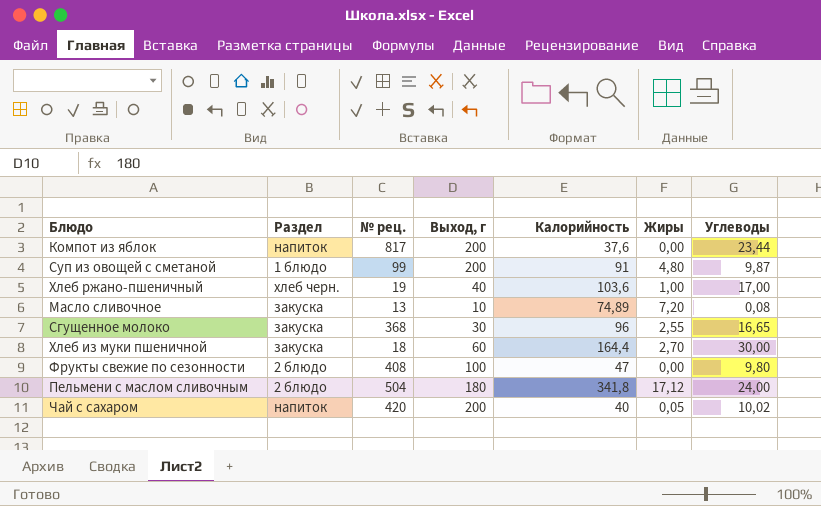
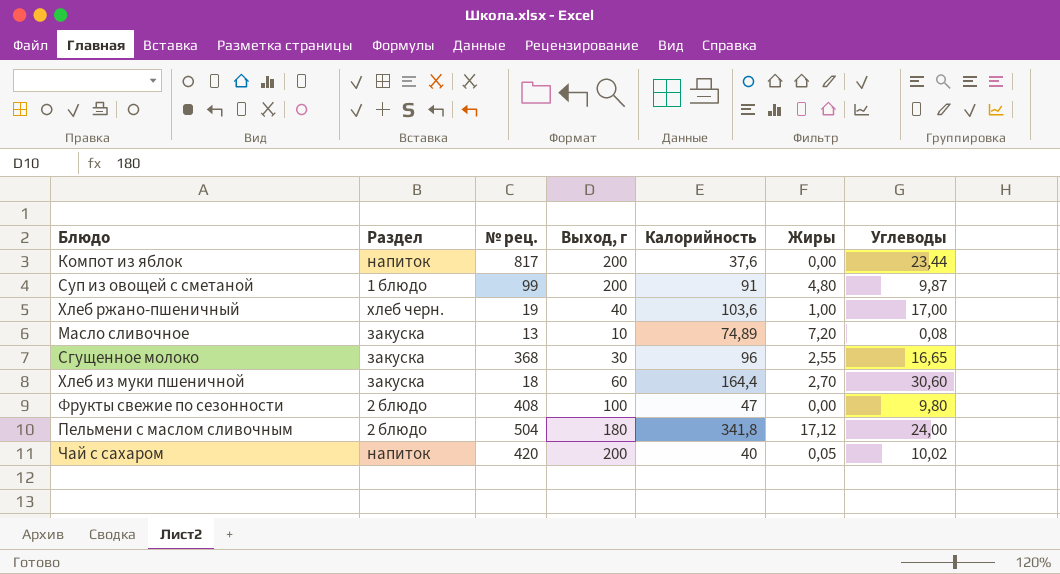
Хлеб из муки пшеничной | Углеводы: 30,00 -> 30,60

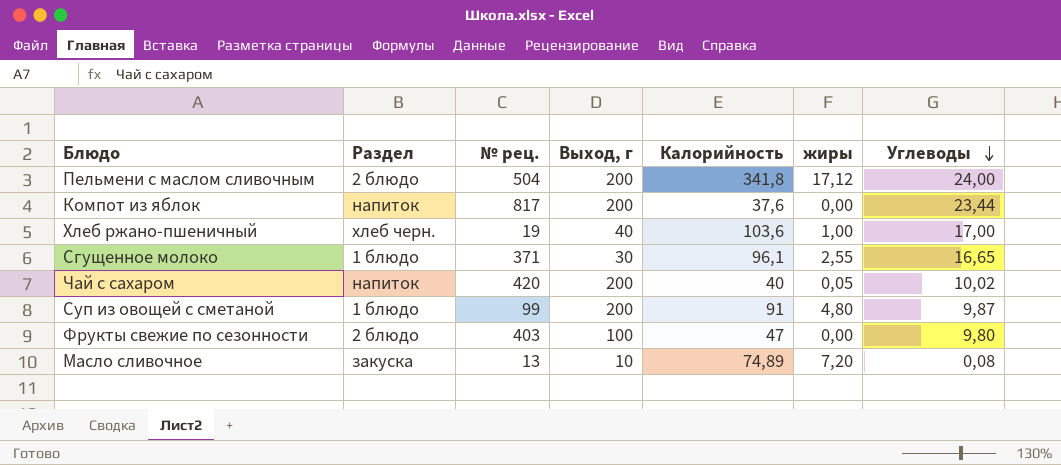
row order: none -> Углеводы descending
column name: Жиры -> жиры
row Хлеб из муки пшеничной: закуска | 18 | 60 | 164,4 | 2,70 | 30,60 -> none
Пельмени с маслом сливочным | Выход, г: 180 -> 200
Сгущенное молоко | Раздел: закуска -> 1 блюдо
Сгущенное молоко | № рец.: 368 -> 371
Сгущенное молоко | Калорийность: 96 -> 96,1
Фрукты свежие по сезонности | № рец.: 408 -> 403

